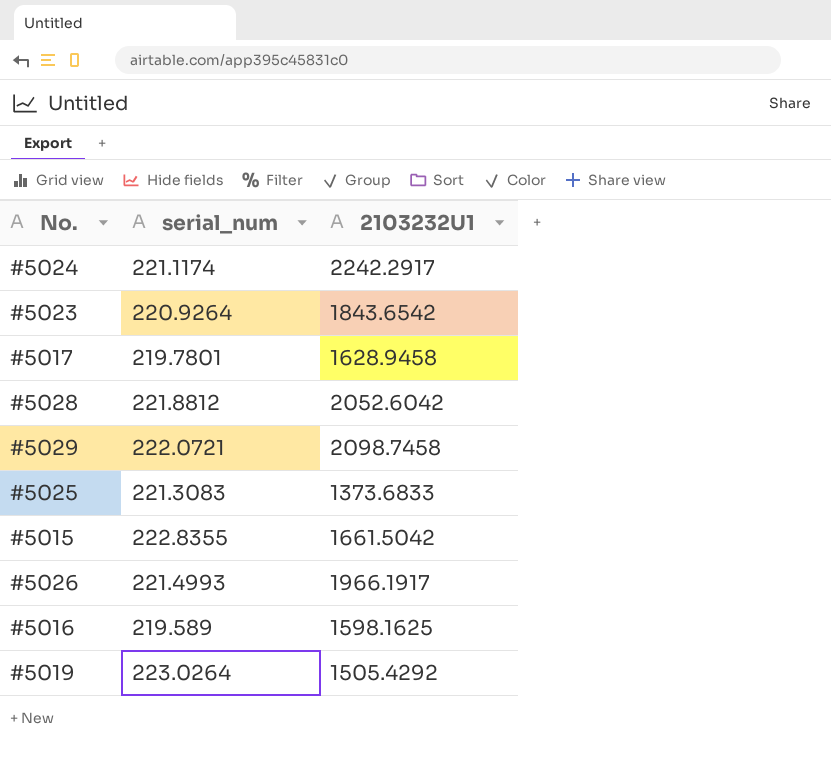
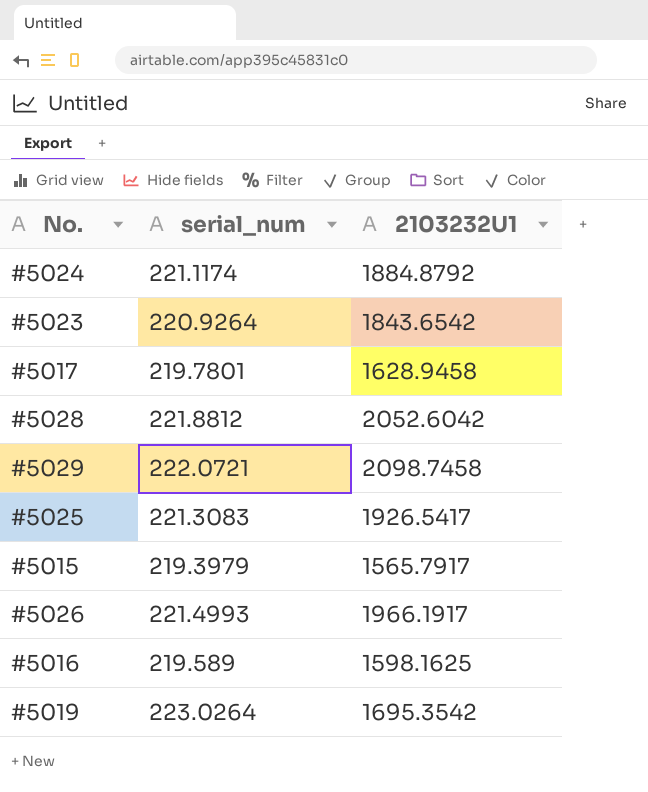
#5024 | 2103232U1: 2242.2917 -> 1884.8792
#5025 | 2103232U1: 1373.6833 -> 1926.5417
#5015 | serial_num: 222.8355 -> 219.3979
#5015 | 2103232U1: 1661.5042 -> 1565.7917
#5019 | 2103232U1: 1505.4292 -> 1695.3542

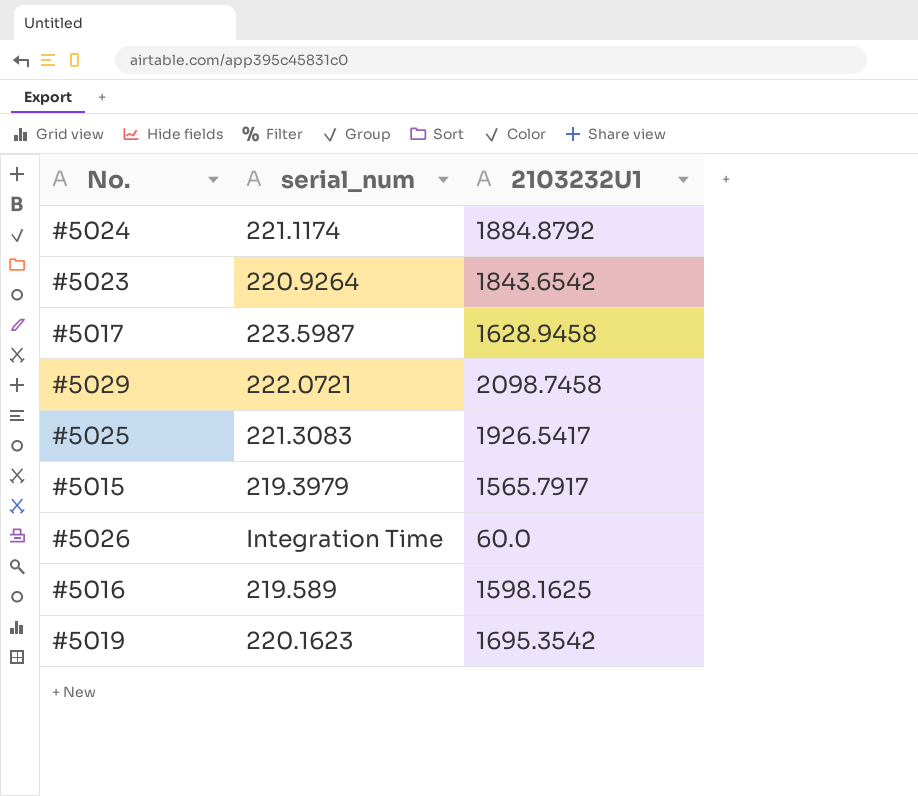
row #5028: 221.8812 | 2052.6042 -> none
#5017 | serial_num: 219.7801 -> 223.5987
#5026 | serial_num: 221.4993 -> Integration Time
#5026 | 2103232U1: 1966.1917 -> 60.0
#5019 | serial_num: 223.0264 -> 220.1623

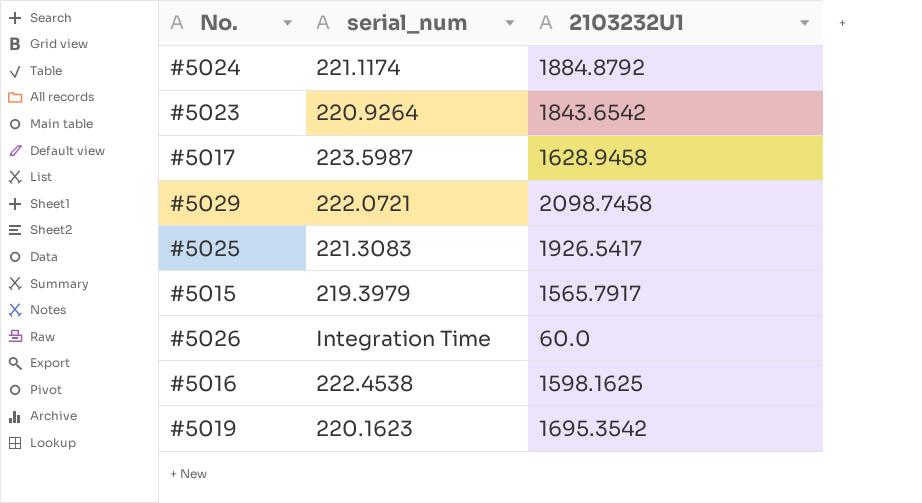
#5016 | serial_num: 219.589 -> 222.4538

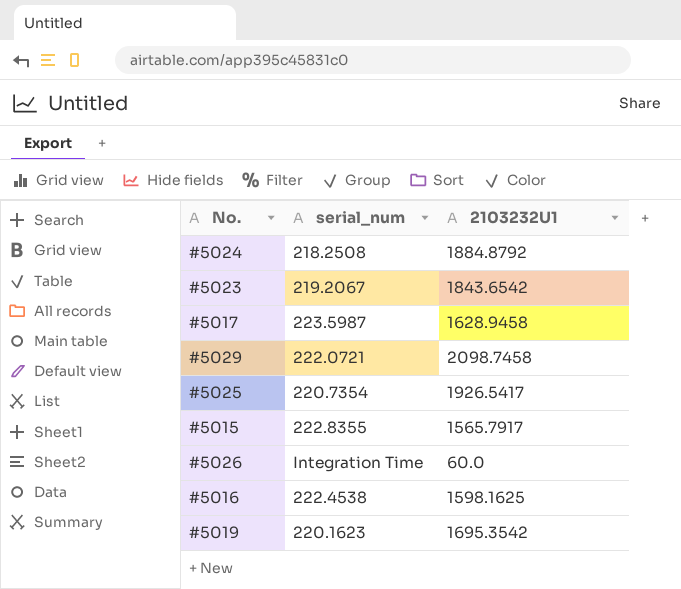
#5024 | serial_num: 221.1174 -> 218.2508
#5023 | serial_num: 220.9264 -> 219.2067
#5025 | serial_num: 221.3083 -> 220.7354
#5015 | serial_num: 219.3979 -> 222.8355

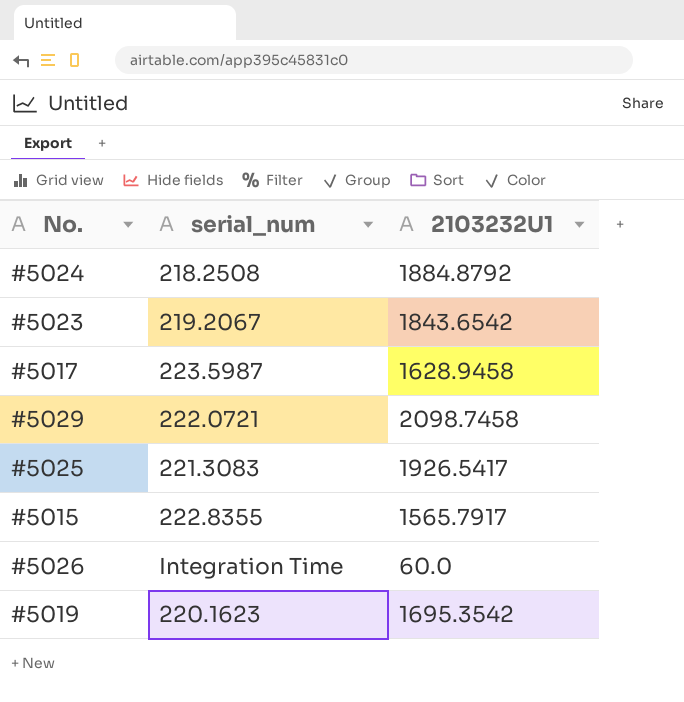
row #5016: 222.4538 | 1598.1625 -> none
#5025 | serial_num: 220.7354 -> 221.3083

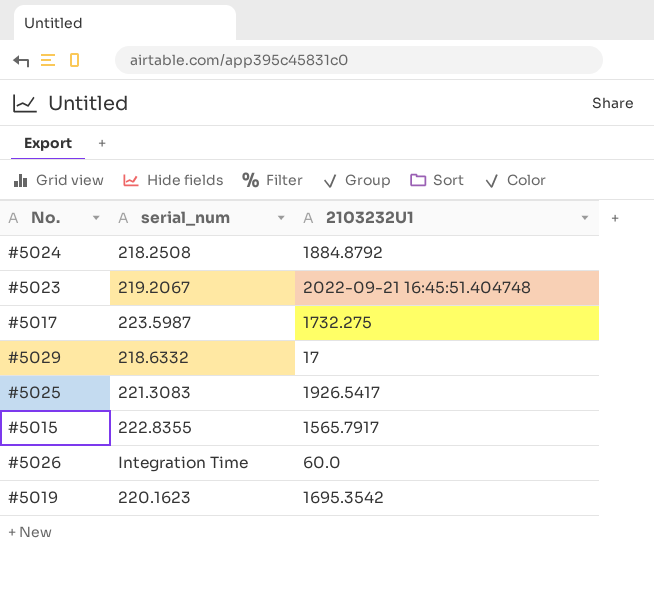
#5023 | 2103232U1: 1843.6542 -> 2022-09-21 16:45:51.404748
#5017 | 2103232U1: 1628.9458 -> 1732.275
#5029 | serial_num: 222.0721 -> 218.6332
#5029 | 2103232U1: 2098.7458 -> 17

